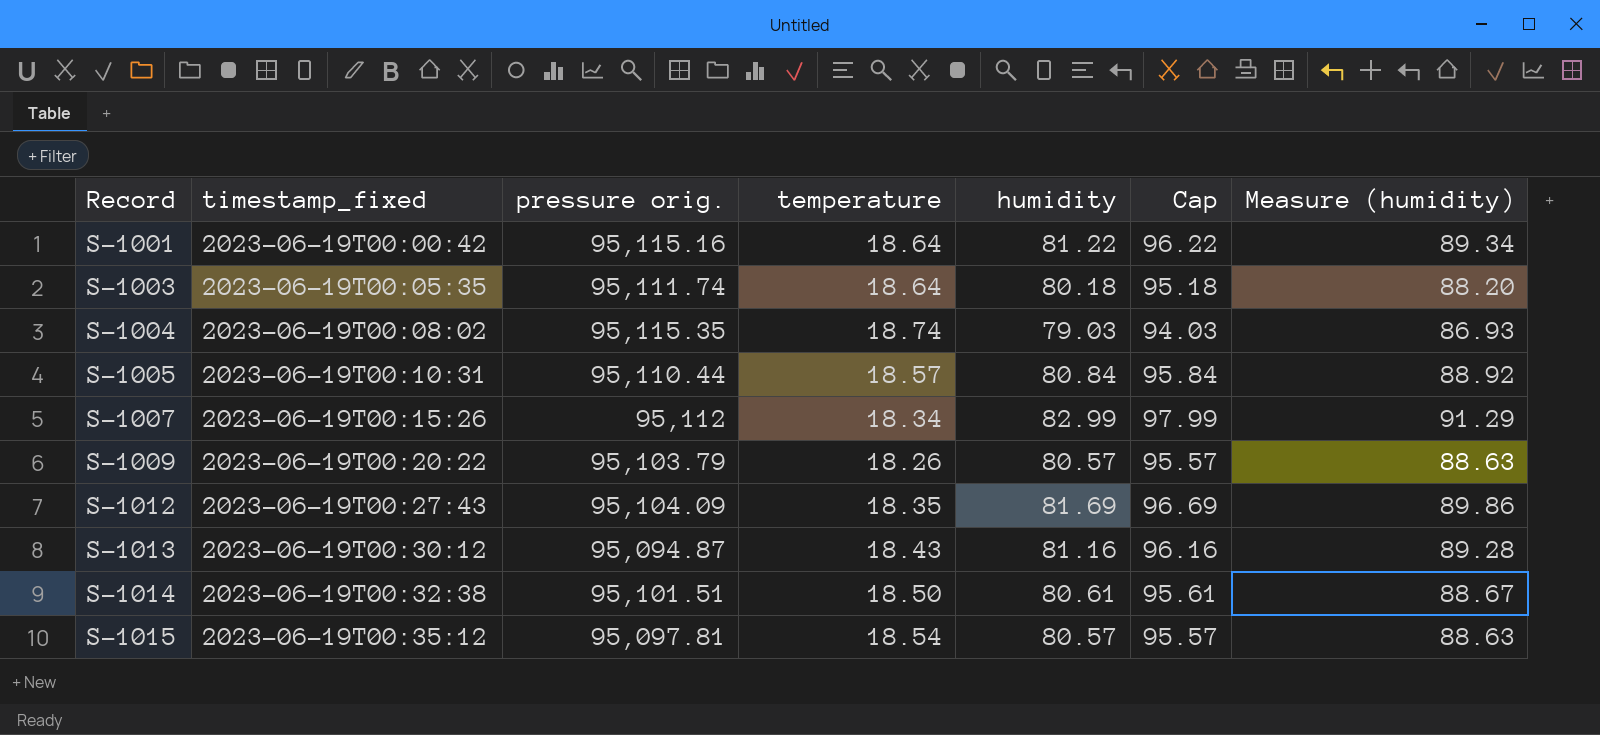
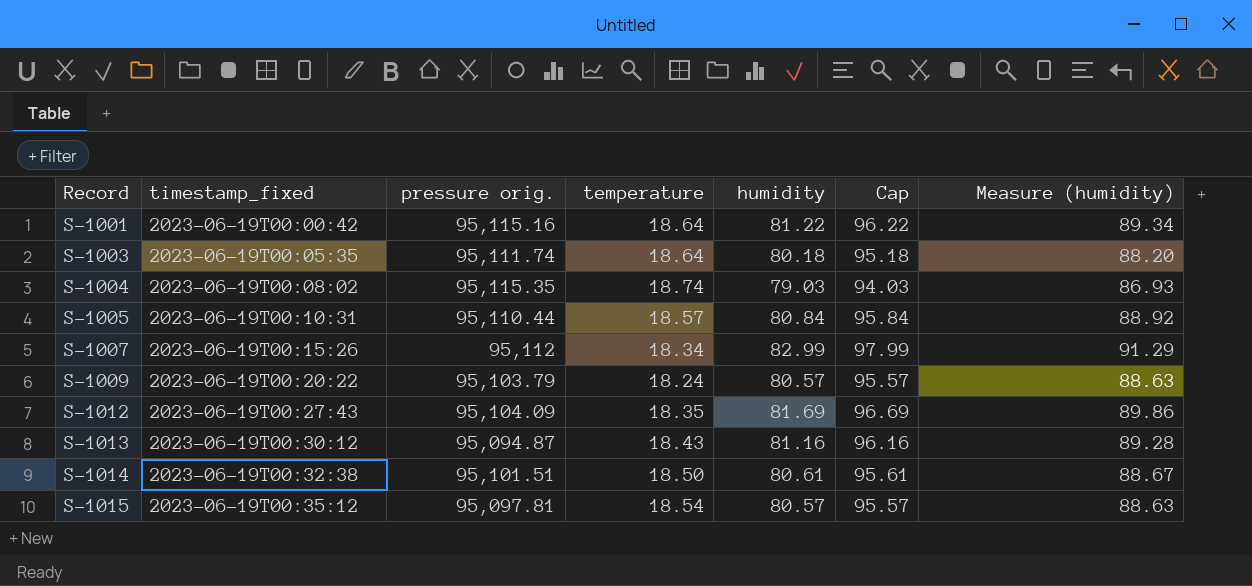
S-1009 | temperature: 18.26 -> 18.24

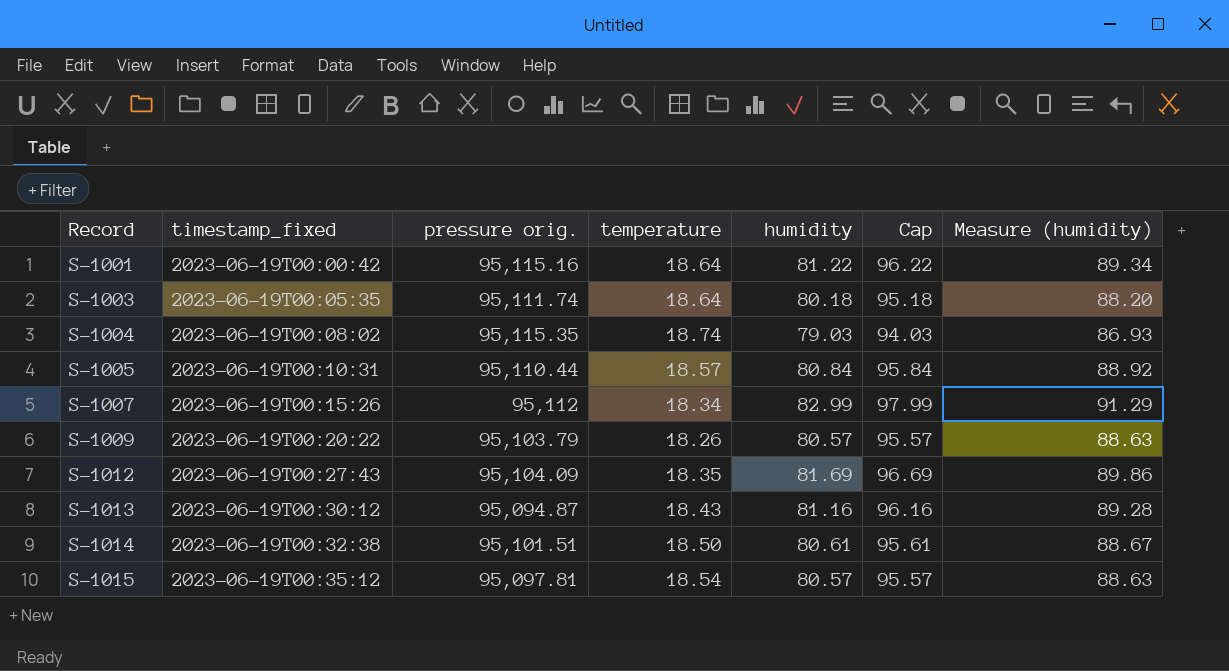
S-1009 | temperature: 18.24 -> 18.26

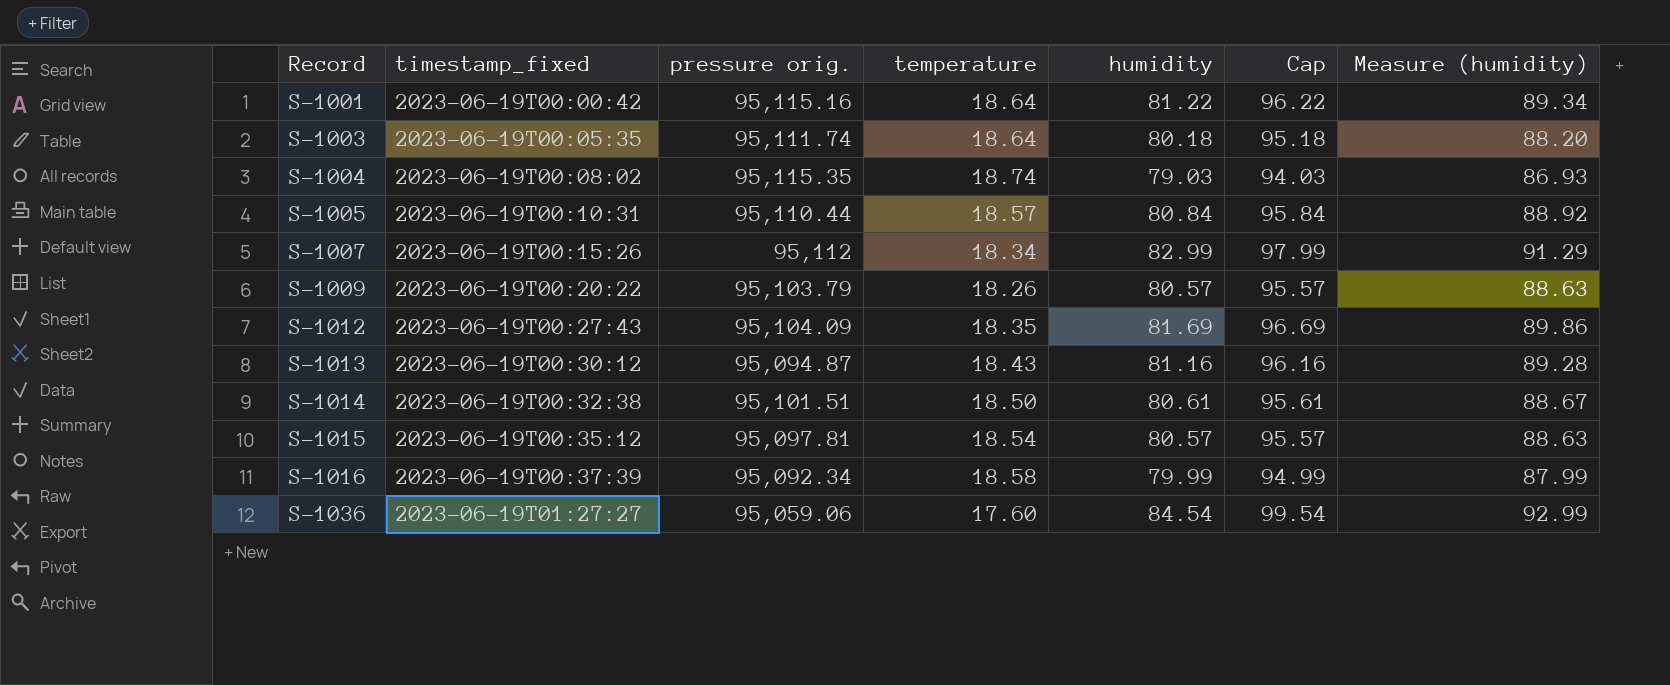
row S-1016: none -> 2023-06-19T00:37:39 | 95,092.34 | 18.58 | 79.99 | 94.99 | 87.99
row S-1036: none -> 2023-06-19T01:27:27 | 95,059.06 | 17.60 | 84.54 | 99.54 | 92.99

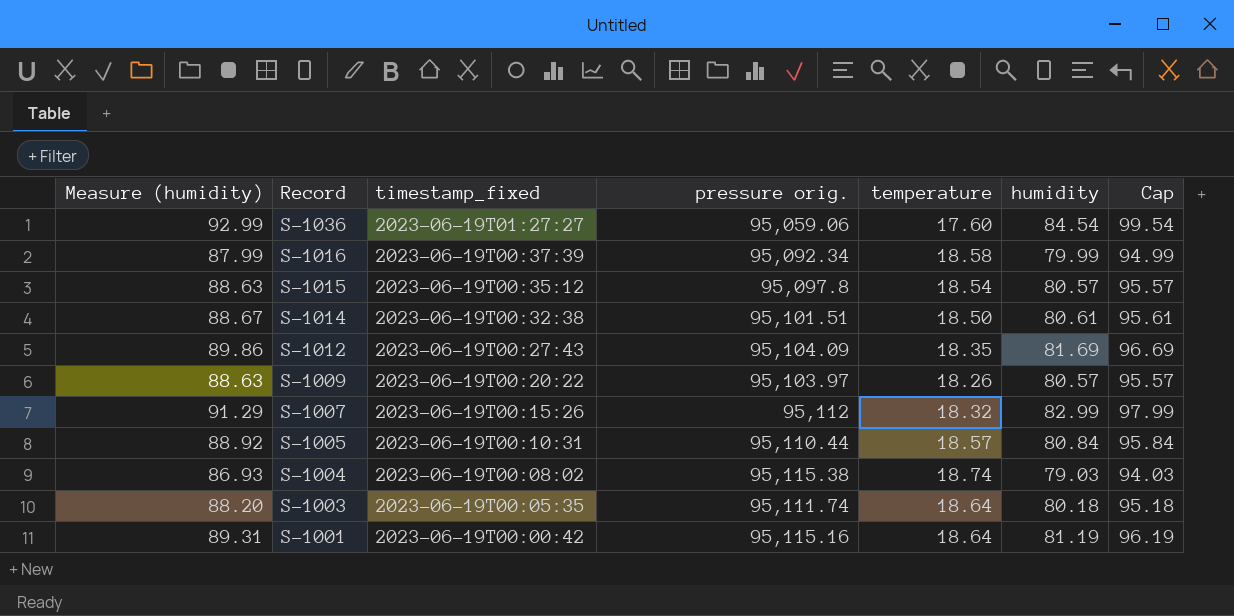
row order: Record ascending -> Record descending
column Measure (humidity) | position: 7 -> 1
row S-1013: 2023-06-19T00:30:12 | 95,094.87 | 18.43 | 81.16 | 96.16 | 89.28 -> none
S-1015 | pressure orig.: 95,097.81 -> 95,097.8
S-1009 | pressure orig.: 95,103.79 -> 95,103.97
S-1007 | temperature: 18.34 -> 18.32
S-1004 | pressure orig.: 95,115.35 -> 95,115.38
S-1001 | Measure (humidity): 89.34 -> 89.31
S-1001 | humidity: 81.22 -> 81.19
S-1001 | Cap: 96.22 -> 96.19

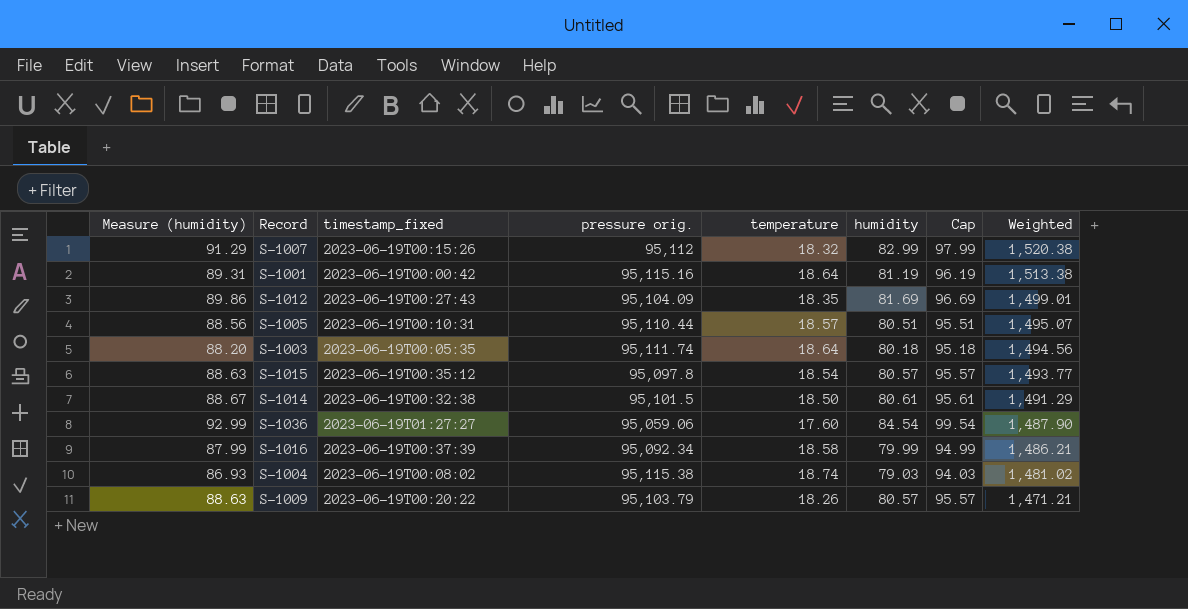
row order: Record descending -> Weighted descending
column Weighted | formula: none -> [temperature] * [humidity]
S-1005 | Measure (humidity): 88.92 -> 88.56
S-1005 | humidity: 80.84 -> 80.51
S-1005 | Cap: 95.84 -> 95.51
S-1014 | pressure orig.: 95,101.51 -> 95,101.5
S-1009 | pressure orig.: 95,103.97 -> 95,103.79

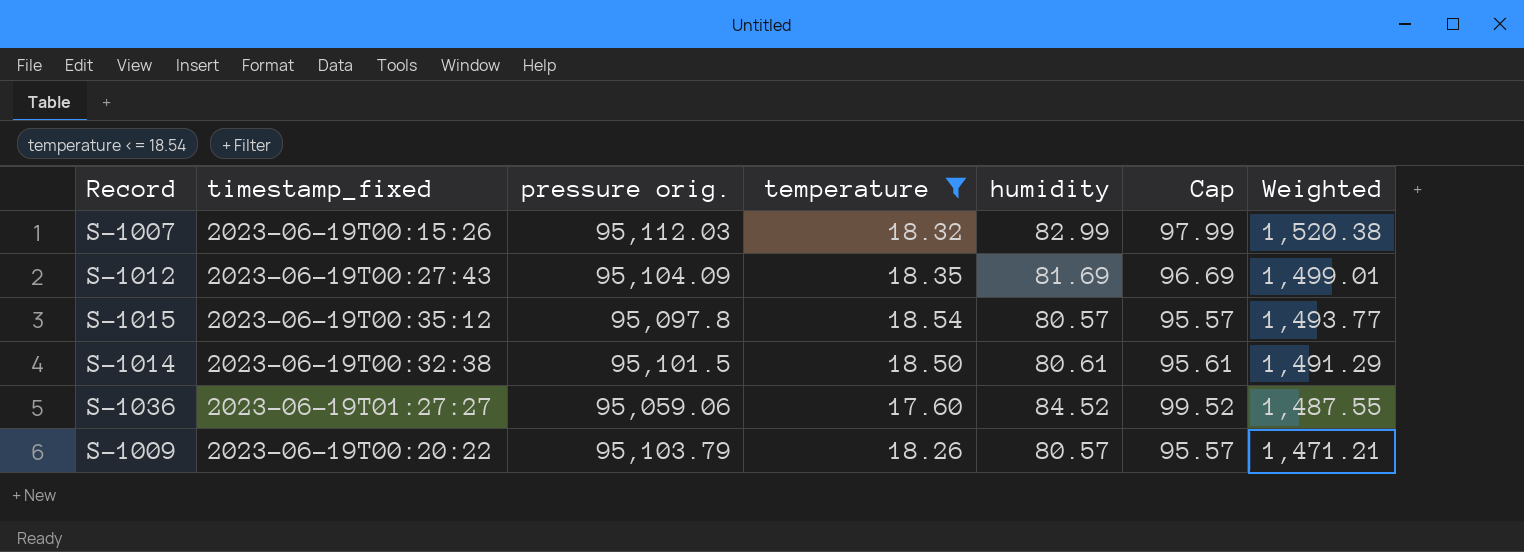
filter: none -> temperature <= 18.54
column Measure (humidity) | formula: [humidity] * 1.1 -> none
S-1007 | pressure orig.: 95,112 -> 95,112.03
S-1036 | humidity: 84.54 -> 84.52
S-1036 | Cap: 99.54 -> 99.52
S-1036 | Weighted: 1,487.90 -> 1,487.55

